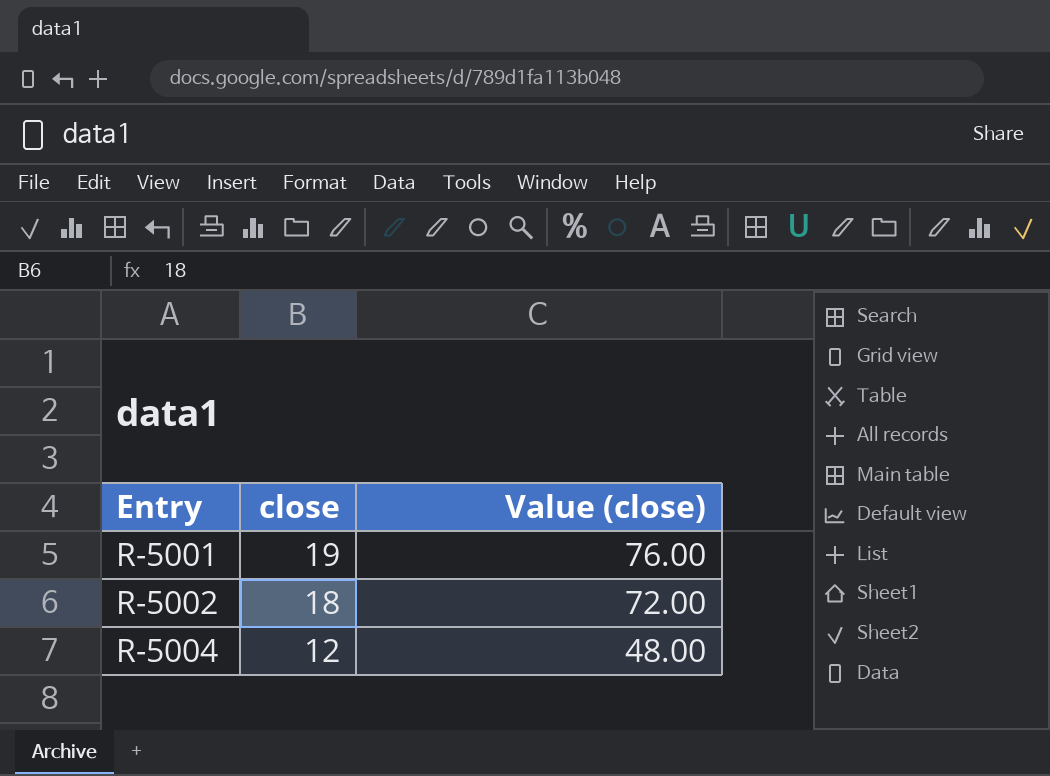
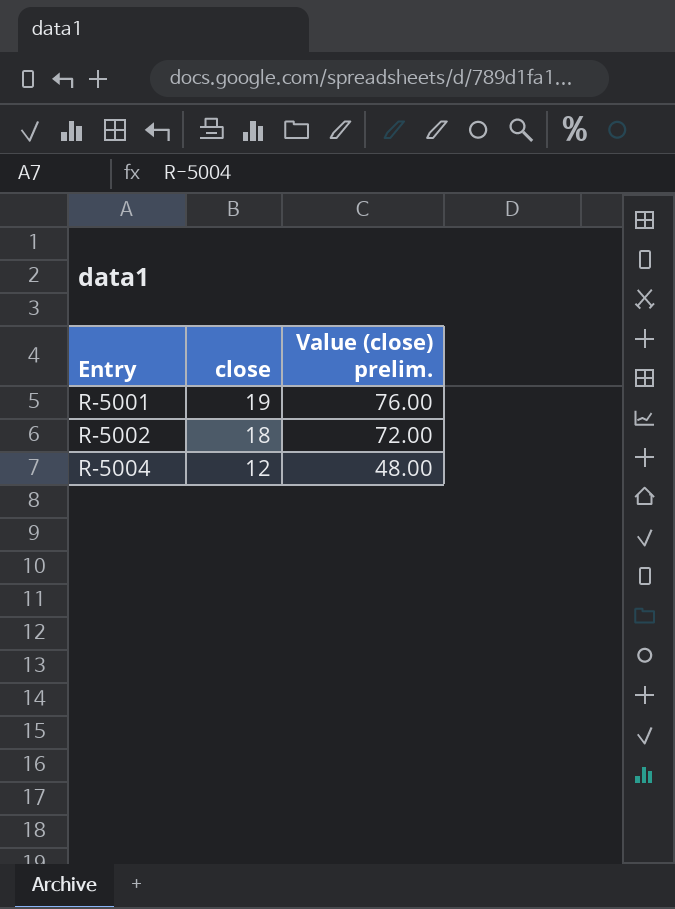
column name: Value (close) -> Value (close) prelim.

